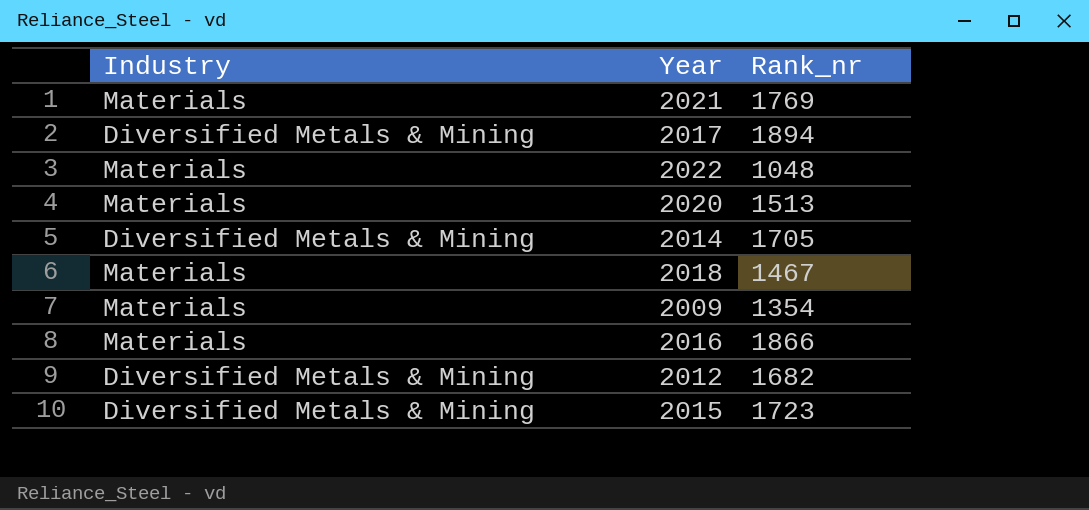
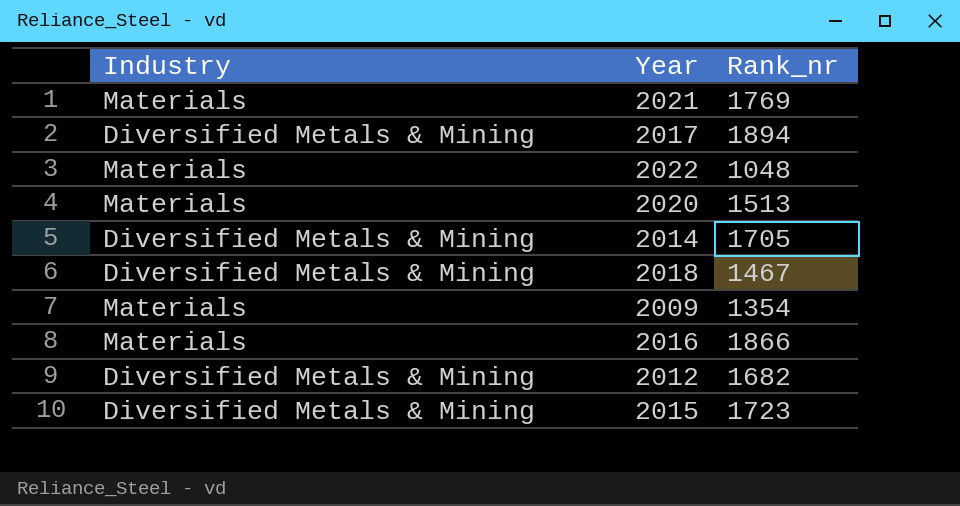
2018 | Industry: Materials -> Diversified Metals & Mining

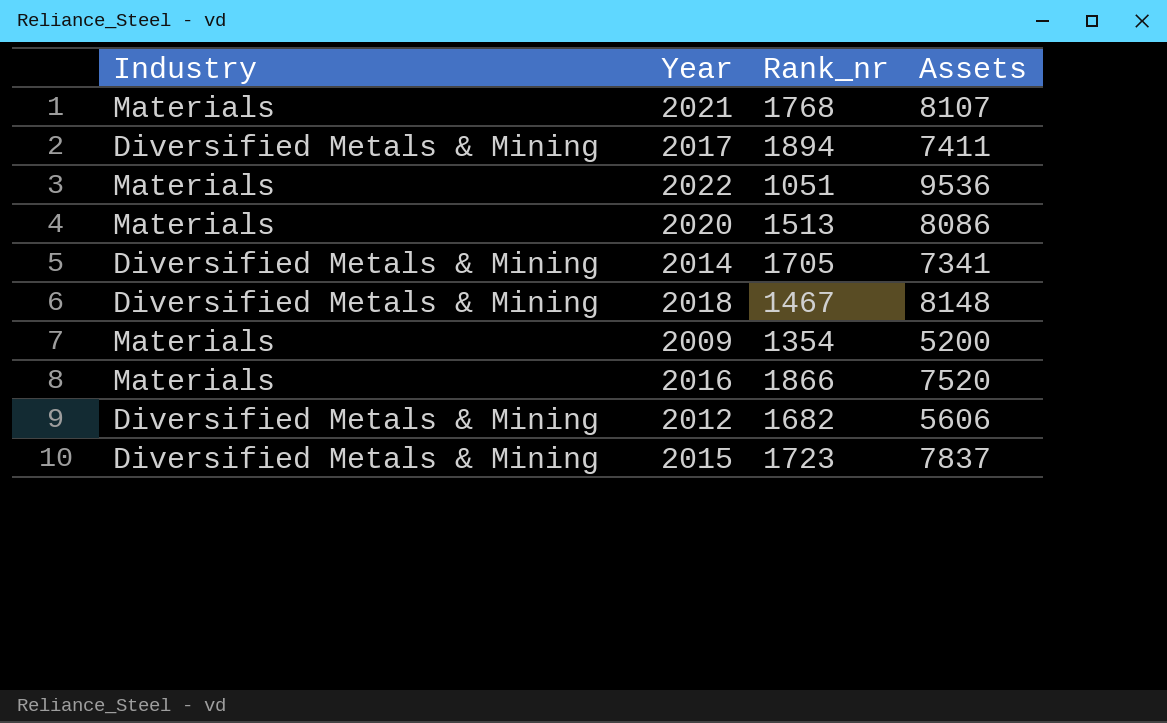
column Assets | position: none -> 4
2021 | Rank_nr: 1769 -> 1768
2022 | Rank_nr: 1048 -> 1051

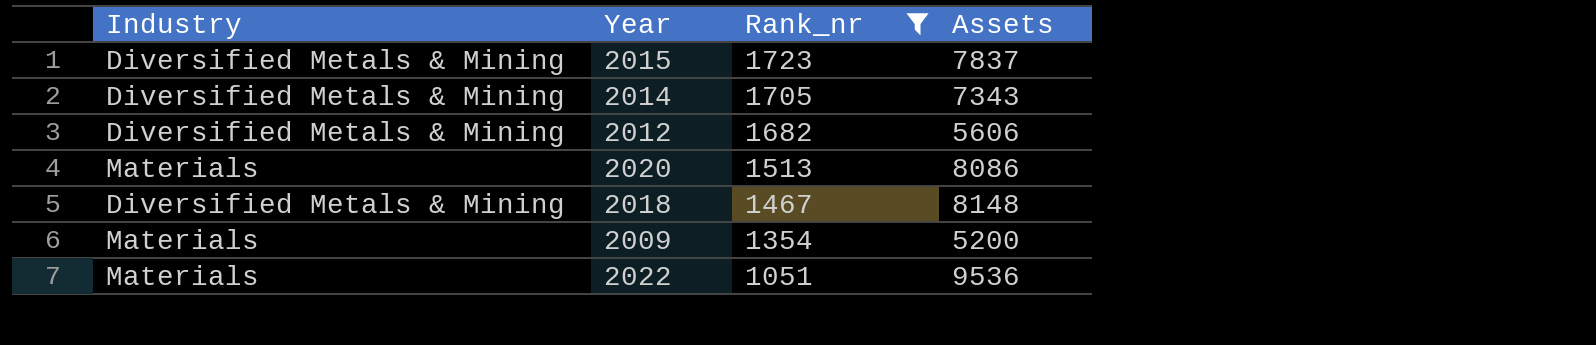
filter: none -> Rank_nr <= 1723
row order: none -> Rank_nr descending
2014 | Assets: 7341 -> 7343

